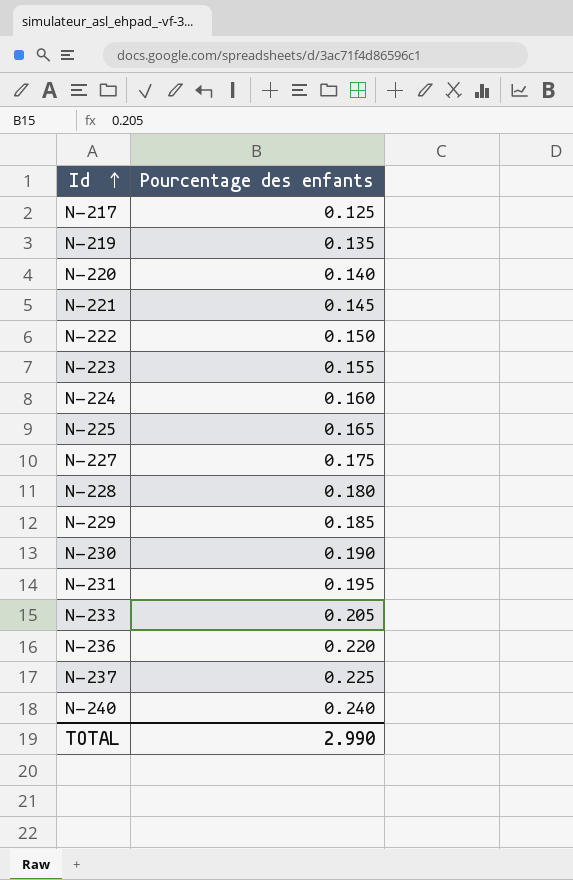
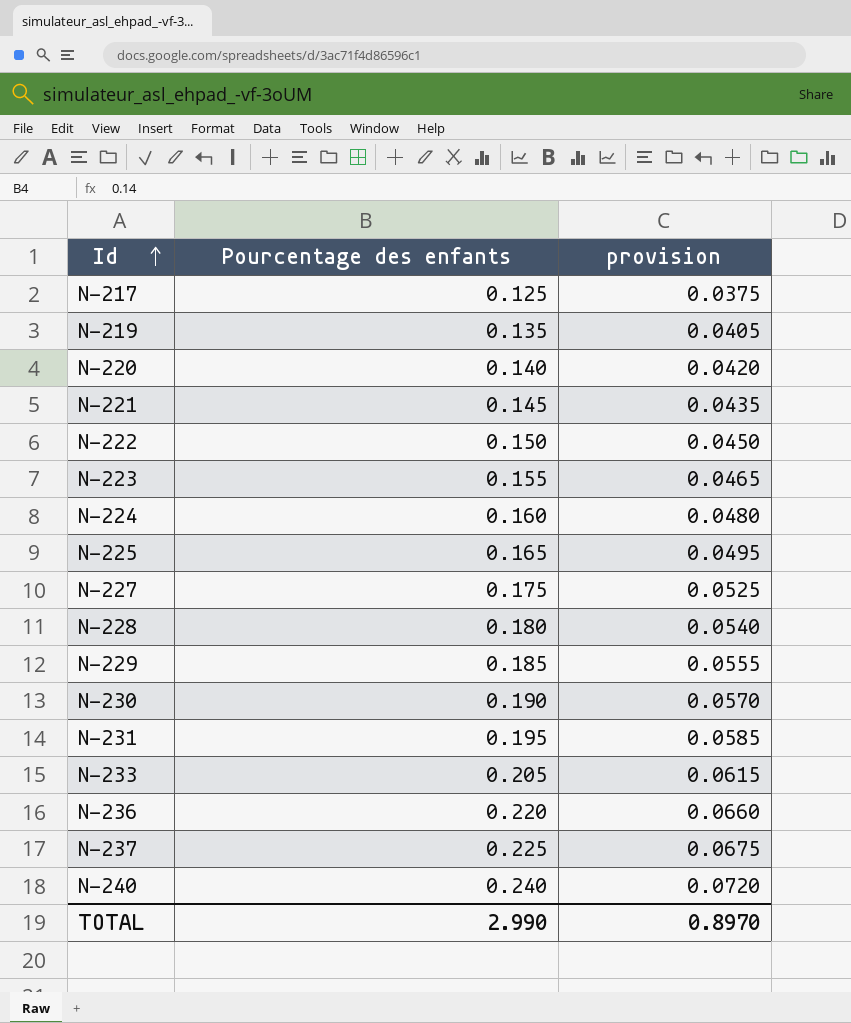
column provision | formula: none -> [Pourcentage des enfants] * 0.3

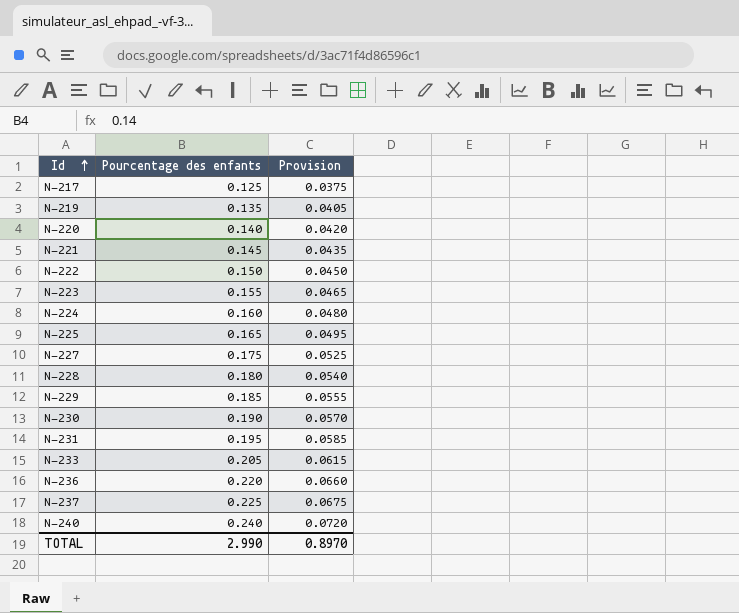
column name: provision -> Provision

